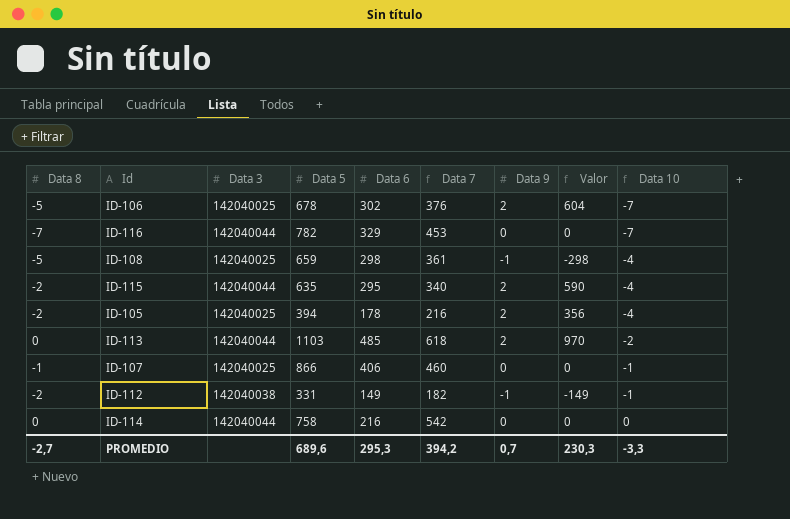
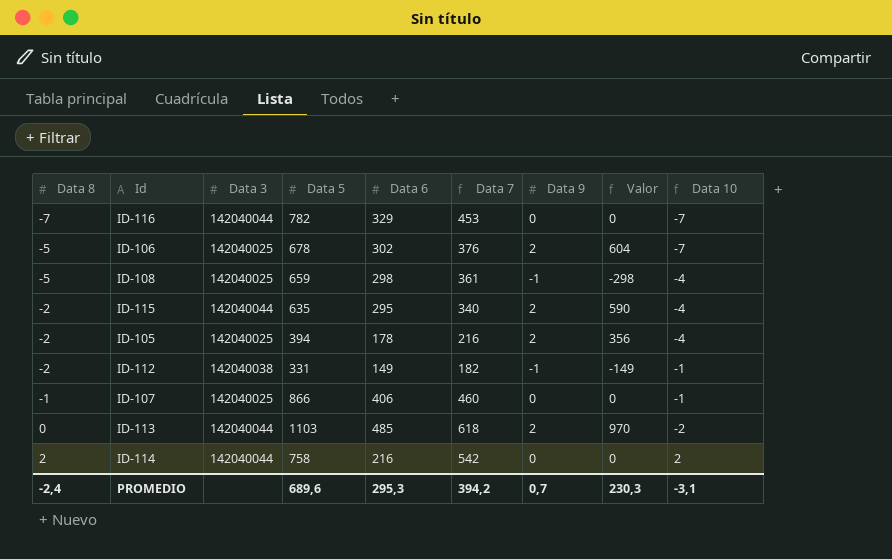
row order: Data 10 ascending -> Data 8 ascending
ID-114 | Data 8: 0 -> 2
ID-114 | Data 10: 0 -> 2
PROMEDIO | Data 8: -2,7 -> -2,4
PROMEDIO | Data 10: -3,3 -> -3,1

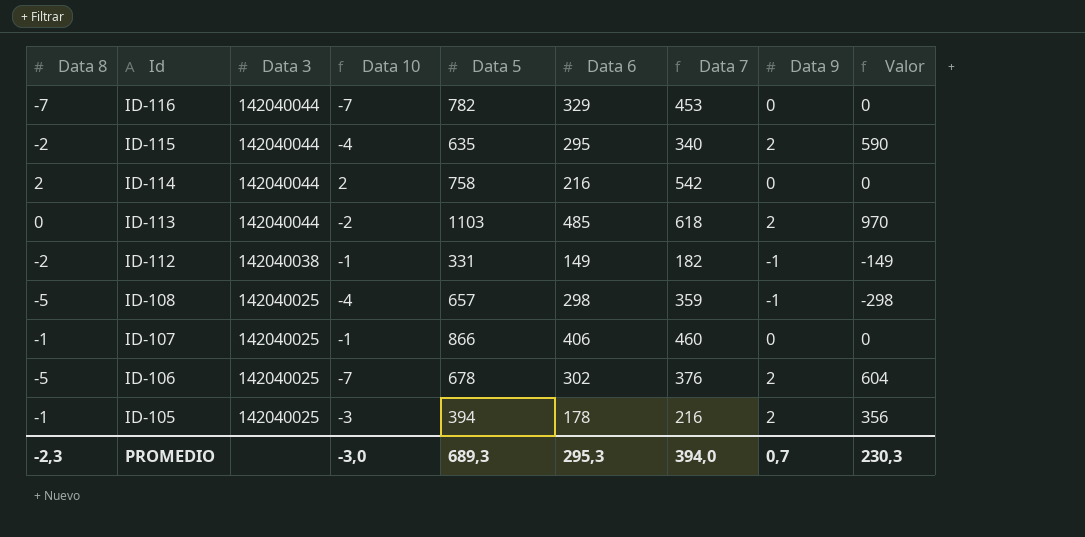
row order: Data 8 ascending -> Id descending
column Data 10 | position: 9 -> 4
ID-108 | Data 5: 659 -> 657
ID-108 | Data 7: 361 -> 359
ID-105 | Data 8: -2 -> -1
ID-105 | Data 10: -4 -> -3
PROMEDIO | Data 8: -2,4 -> -2,3
PROMEDIO | Data 10: -3,1 -> -3,0
PROMEDIO | Data 5: 689,6 -> 689,3
PROMEDIO | Data 7: 394,2 -> 394,0

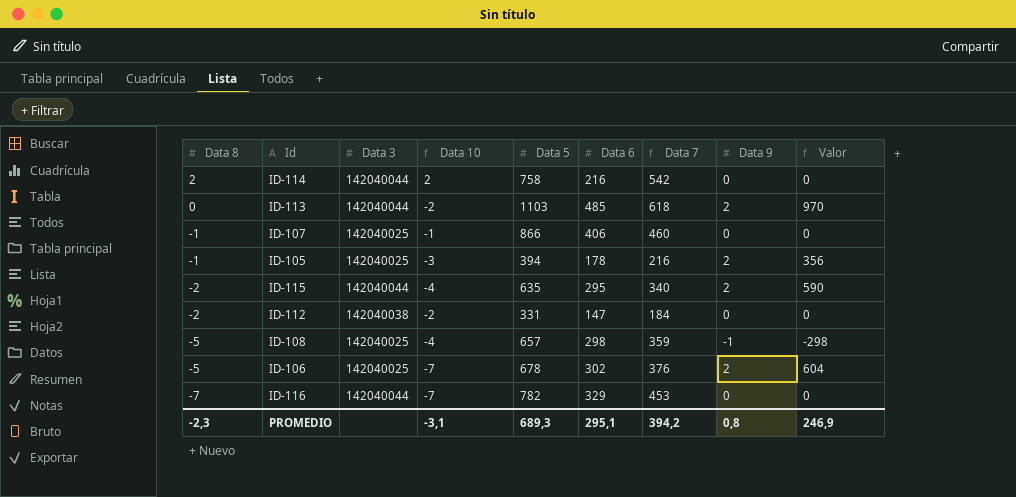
row order: Id descending -> Data 8 descending
ID-112 | Data 10: -1 -> -2
ID-112 | Data 6: 149 -> 147
ID-112 | Data 7: 182 -> 184
ID-112 | Data 9: -1 -> 0
ID-112 | Valor: -149 -> 0
PROMEDIO | Data 10: -3,0 -> -3,1
PROMEDIO | Data 6: 295,3 -> 295,1
PROMEDIO | Data 7: 394,0 -> 394,2
PROMEDIO | Data 9: 0,7 -> 0,8
PROMEDIO | Valor: 230,3 -> 246,9

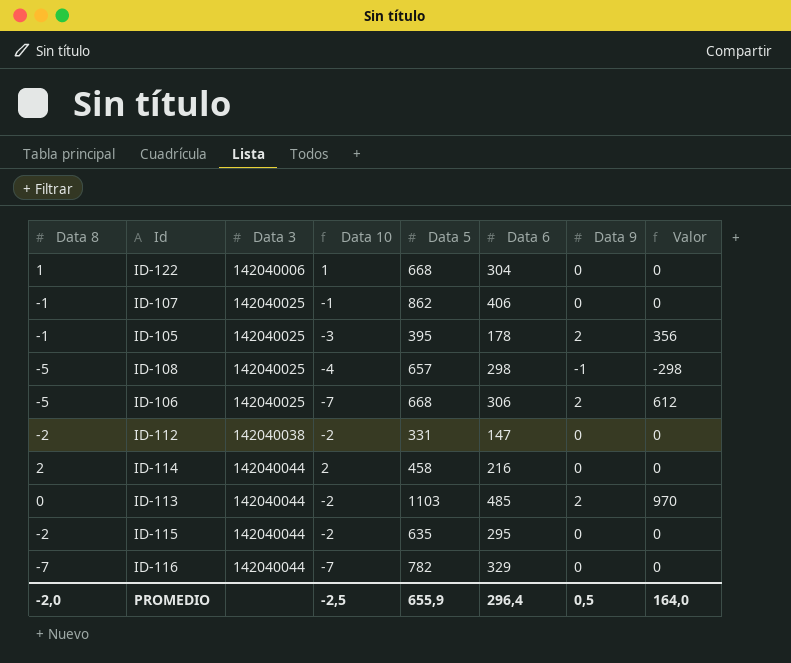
row order: Data 8 descending -> Data 3 ascending
column Data 7 | formula: [Data 5] - [Data 6] -> none
row ID-122: none -> 1 | 142040006 | 1 | 668 | 304 | 0 | 0
ID-107 | Data 5: 866 -> 862
ID-105 | Data 5: 394 -> 395
ID-106 | Data 5: 678 -> 668
ID-106 | Data 6: 302 -> 306
ID-106 | Valor: 604 -> 612
ID-114 | Data 5: 758 -> 458
ID-115 | Data 10: -4 -> -2
ID-115 | Data 9: 2 -> 0
ID-115 | Valor: 590 -> 0
PROMEDIO | Data 8: -2,3 -> -2,0
PROMEDIO | Data 10: -3,1 -> -2,5
PROMEDIO | Data 5: 689,3 -> 655,9
PROMEDIO | Data 6: 295,1 -> 296,4
PROMEDIO | Data 9: 0,8 -> 0,5
PROMEDIO | Valor: 246,9 -> 164,0

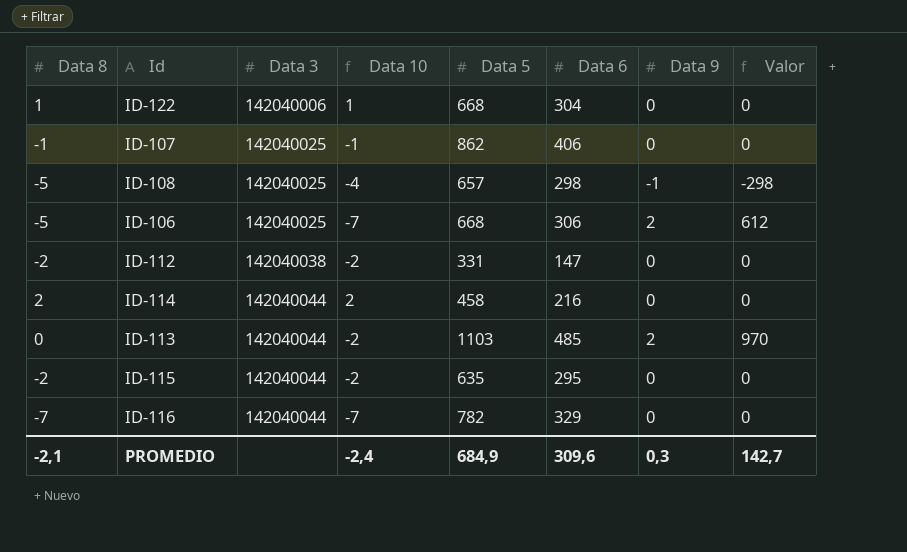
row ID-105: -1 | 142040025 | -3 | 395 | 178 | 2 | 356 -> none
PROMEDIO | Data 8: -2,0 -> -2,1
PROMEDIO | Data 10: -2,5 -> -2,4
PROMEDIO | Data 5: 655,9 -> 684,9
PROMEDIO | Data 6: 296,4 -> 309,6
PROMEDIO | Data 9: 0,5 -> 0,3
PROMEDIO | Valor: 164,0 -> 142,7

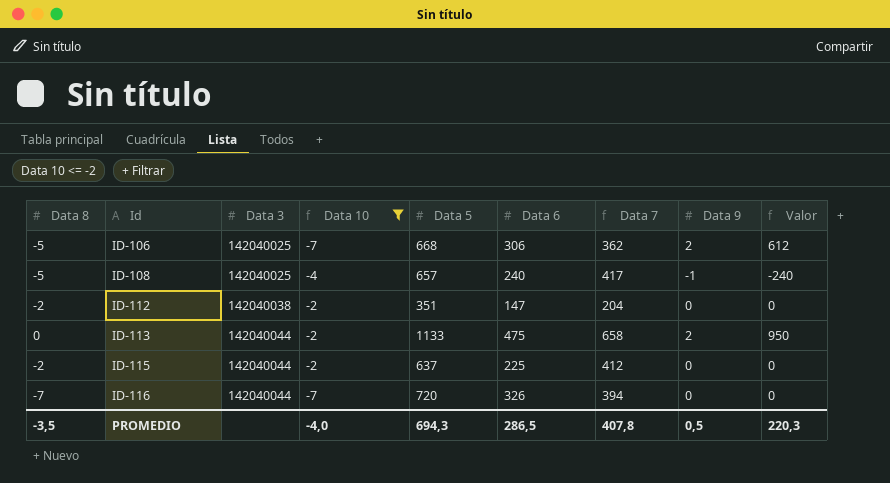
filter: none -> Data 10 <= -2
row order: Data 3 ascending -> Id ascending
column Data 7 | formula: none -> [Data 5] - [Data 6]
ID-108 | Data 6: 298 -> 240
ID-108 | Valor: -298 -> -240
ID-112 | Data 5: 331 -> 351
ID-113 | Data 5: 1103 -> 1133
ID-113 | Data 6: 485 -> 475
ID-113 | Valor: 970 -> 950
ID-115 | Data 5: 635 -> 637
ID-115 | Data 6: 295 -> 225
ID-116 | Data 5: 782 -> 720
ID-116 | Data 6: 329 -> 326
PROMEDIO | Data 8: -2,1 -> -3,5
PROMEDIO | Data 10: -2,4 -> -4,0
PROMEDIO | Data 5: 684,9 -> 694,3
PROMEDIO | Data 6: 309,6 -> 286,5
PROMEDIO | Data 9: 0,3 -> 0,5
PROMEDIO | Valor: 142,7 -> 220,3

